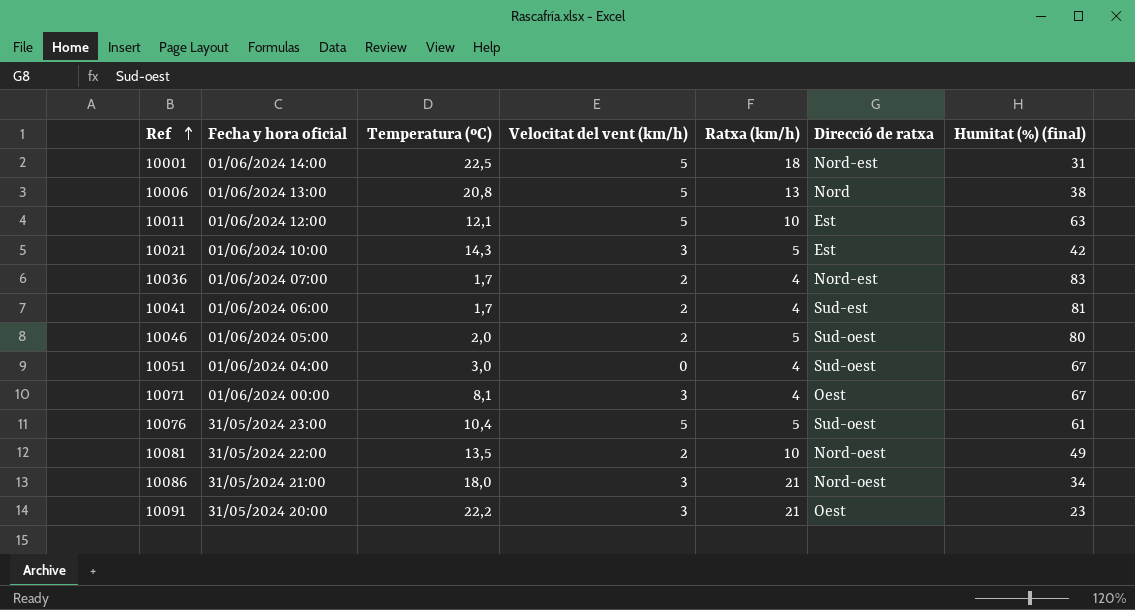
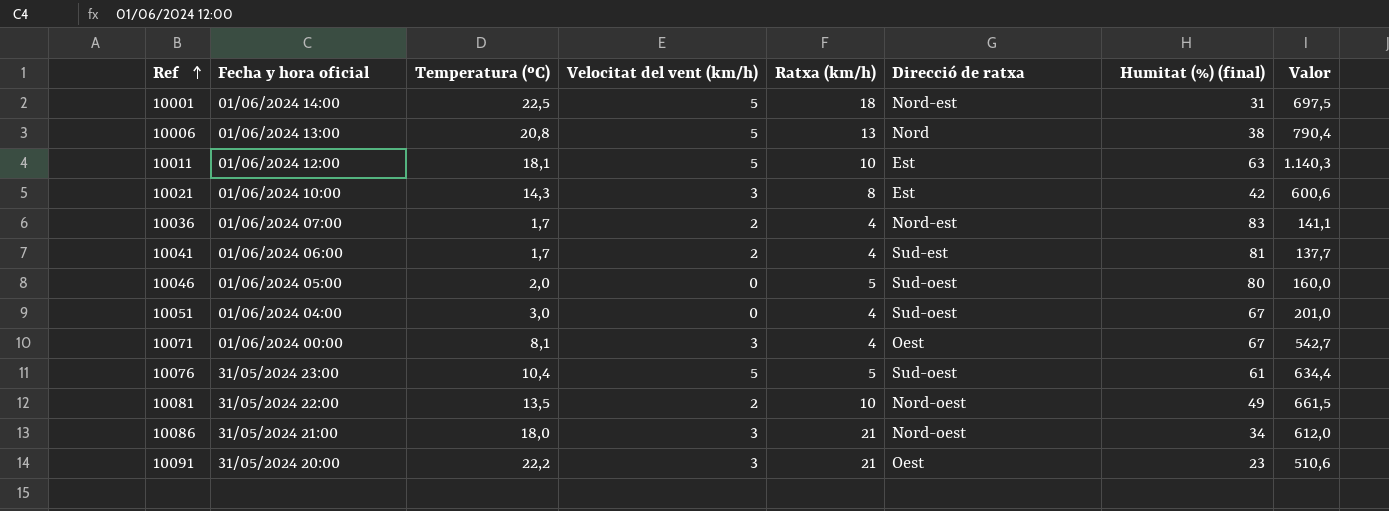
column Valor | formula: none -> [Temperatura (ºC)] * [Humitat (%) (final)]
10011 | Temperatura (ºC): 12,1 -> 18,1
10021 | Ratxa (km/h): 5 -> 8
10046 | Velocitat del vent (km/h): 2 -> 0

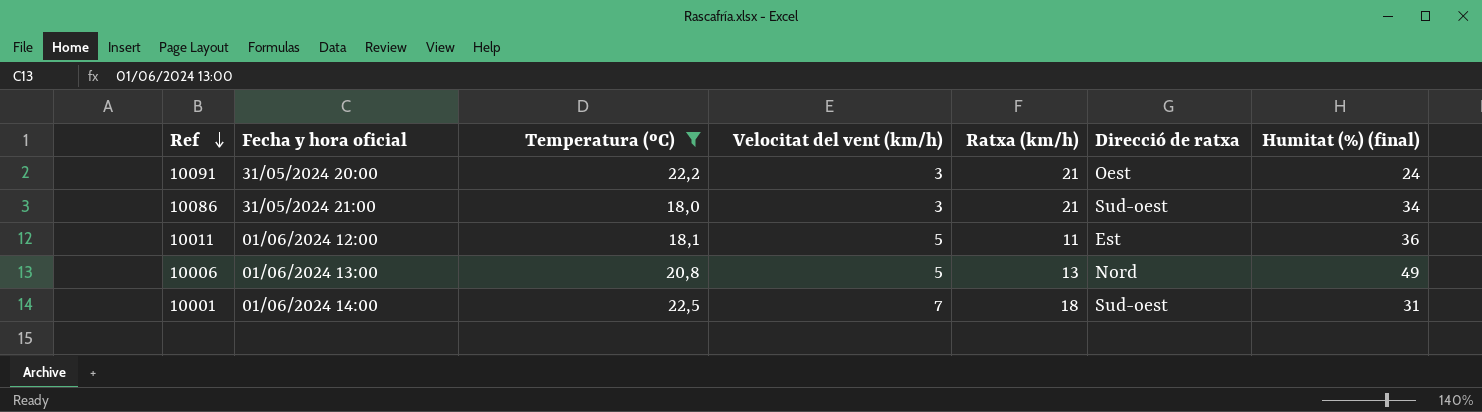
filter: none -> Temperatura (ºC) >= 18,0
row order: Ref ascending -> Ref descending
column Valor | formula: [Temperatura (ºC)] * [Humitat (%) (final)] -> none
10091 | Humitat (%) (final): 23 -> 24
10086 | Direcció de ratxa: Nord-oest -> Sud-oest
10011 | Ratxa (km/h): 10 -> 11
10011 | Humitat (%) (final): 63 -> 36
10006 | Humitat (%) (final): 38 -> 49
10001 | Velocitat del vent (km/h): 5 -> 7
10001 | Direcció de ratxa: Nord-est -> Sud-oest

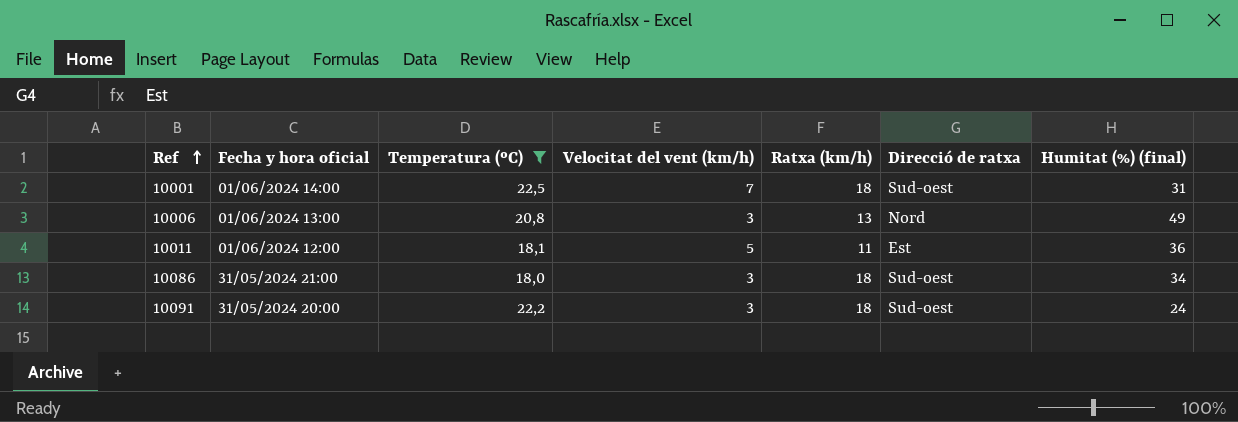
row order: Ref descending -> Ref ascending
10006 | Velocitat del vent (km/h): 5 -> 3
10086 | Ratxa (km/h): 21 -> 18
10091 | Ratxa (km/h): 21 -> 18
10091 | Direcció de ratxa: Oest -> Sud-oest

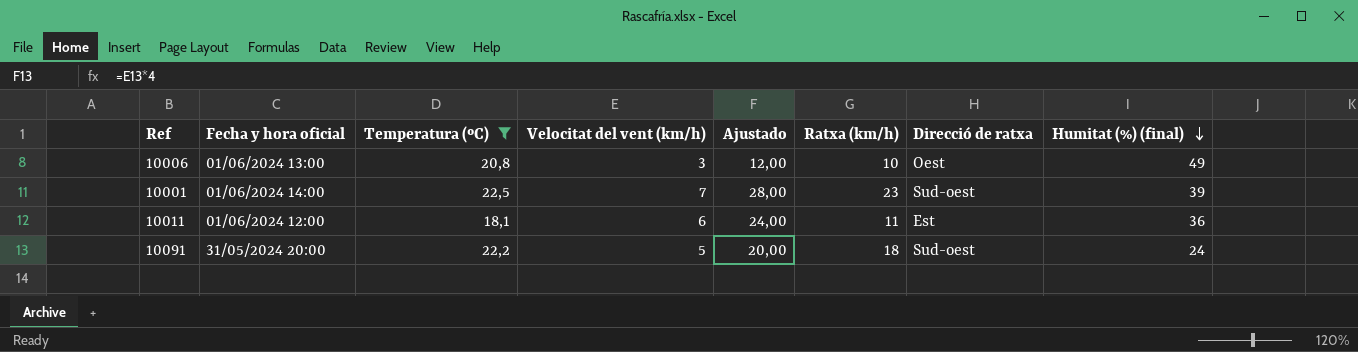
row order: Ref ascending -> Humitat (%) (final) descending
column Ajustado | formula: none -> [Velocitat del vent (km/h)] * 4
row 10086: 31/05/2024 21:00 | 18,0 | 3 | 18 | Sud-oest | 34 -> none
10006 | Ratxa (km/h): 13 -> 10
10006 | Direcció de ratxa: Nord -> Oest
10001 | Ratxa (km/h): 18 -> 23
10001 | Humitat (%) (final): 31 -> 39
10011 | Velocitat del vent (km/h): 5 -> 6
10091 | Velocitat del vent (km/h): 3 -> 5

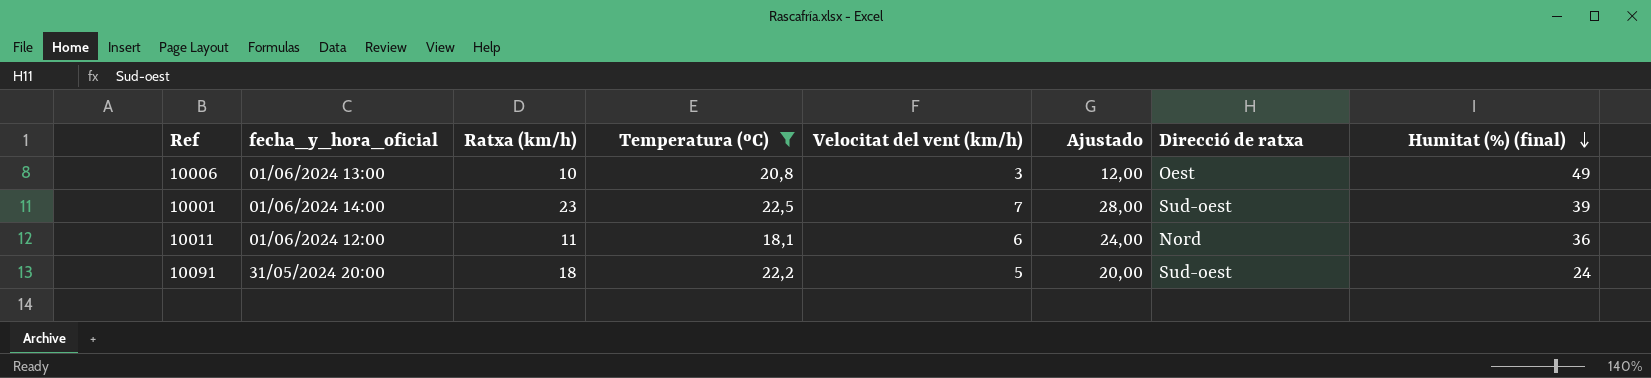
column name: Fecha y hora oficial -> fecha_y_hora_oficial
column Ratxa (km/h) | position: 6 -> 3
10011 | Direcció de ratxa: Est -> Nord

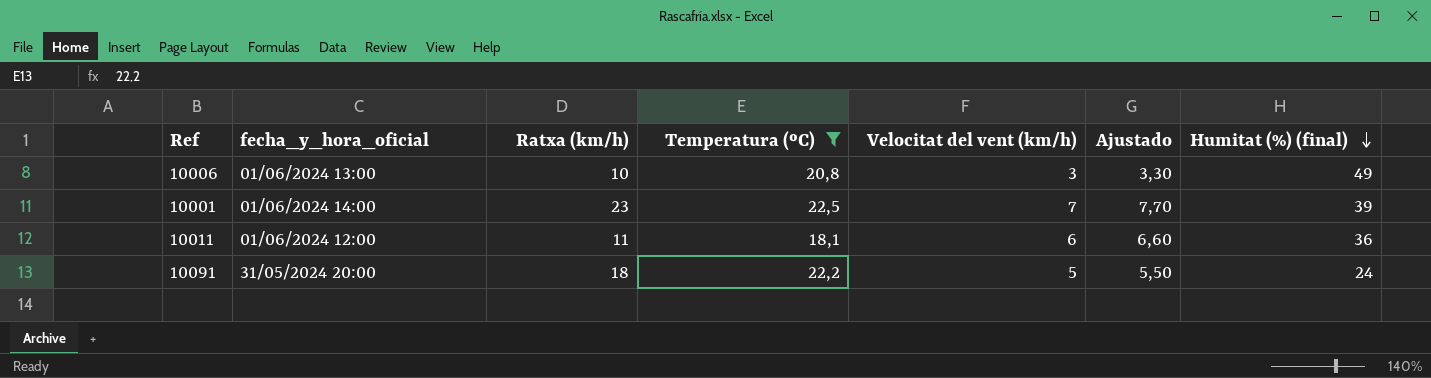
column Direcció de ratxa | position: 7 -> none
column Ajustado | formula: [Velocitat del vent (km/h)] * 4 -> [Velocitat del vent (km/h)] * 1,1

